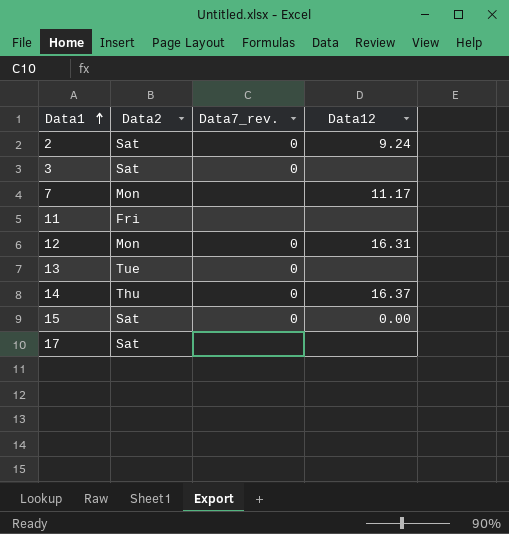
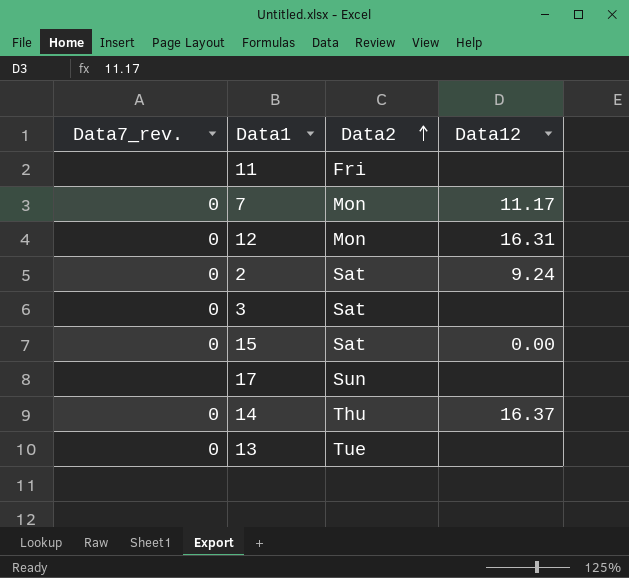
row order: Data1 ascending -> Data2 ascending
column Data7_rev. | position: 3 -> 1
7 | Data7_rev.: none -> 0
17 | Data2: Sat -> Sun

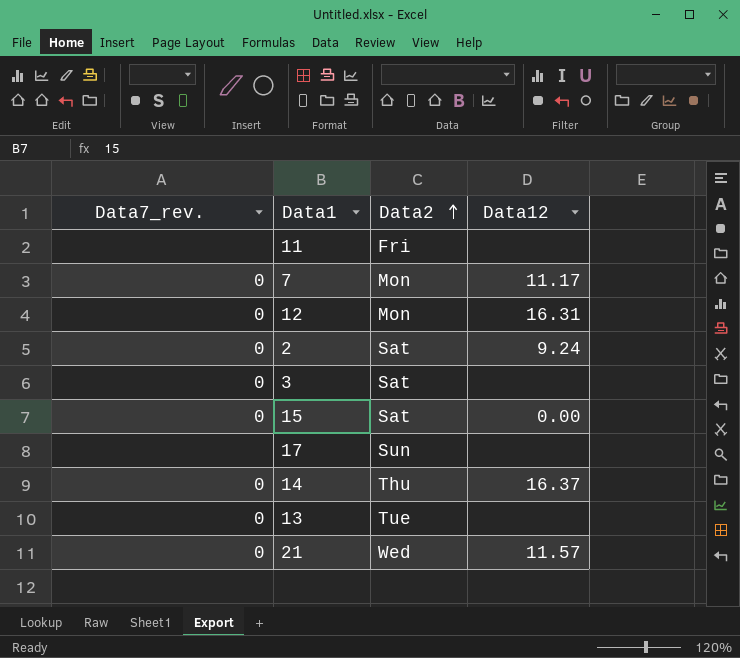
row 21: none -> 0 | Wed | 11.57

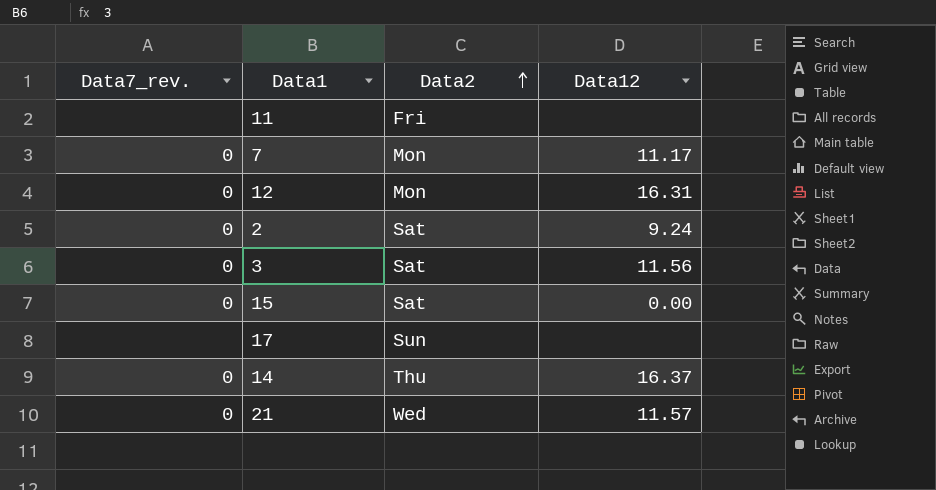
row 13: 0 | Tue | none -> none
3 | Data12: none -> 11.56

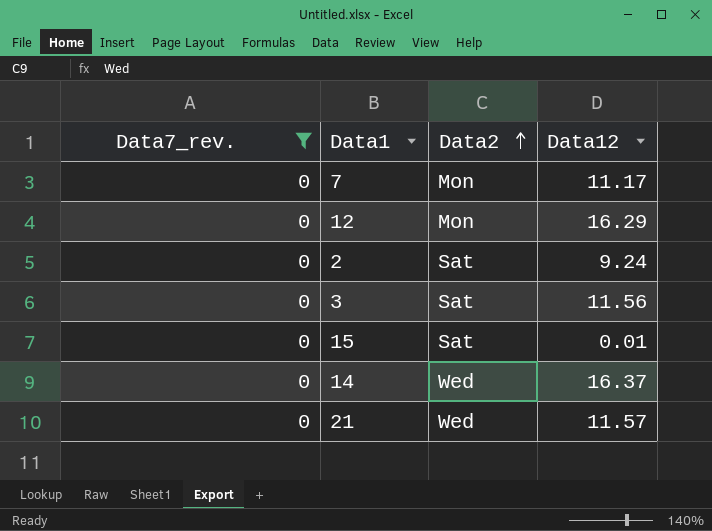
filter: none -> Data7_rev. = 0
12 | Data12: 16.31 -> 16.29
15 | Data12: 0.00 -> 0.01
14 | Data2: Thu -> Wed

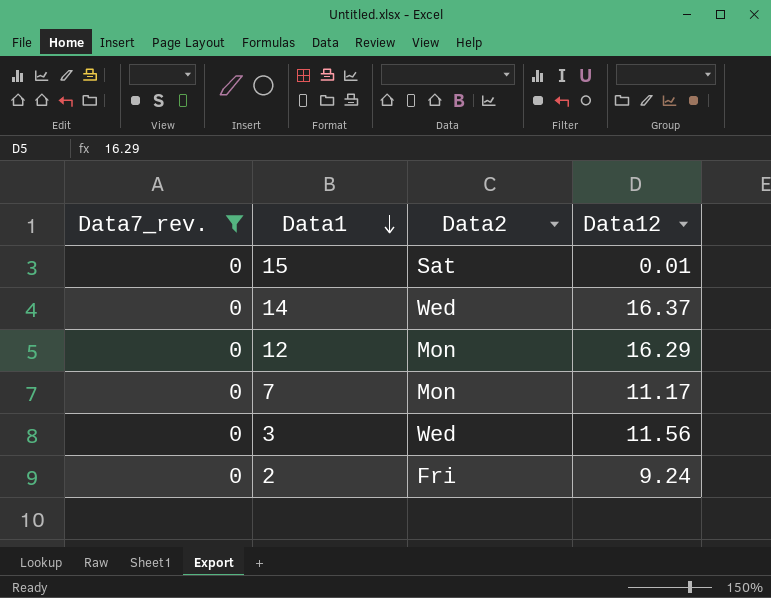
row order: Data2 ascending -> Data1 descending
row 21: 0 | Wed | 11.57 -> none
3 | Data2: Sat -> Wed
2 | Data2: Sat -> Fri

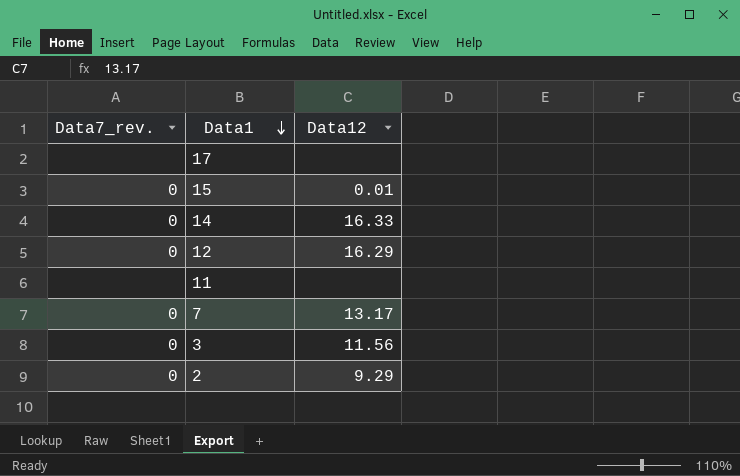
filter: Data7_rev. = 0 -> none
column Data2 | position: 3 -> none
14 | Data12: 16.37 -> 16.33
7 | Data12: 11.17 -> 13.17
2 | Data12: 9.24 -> 9.29

